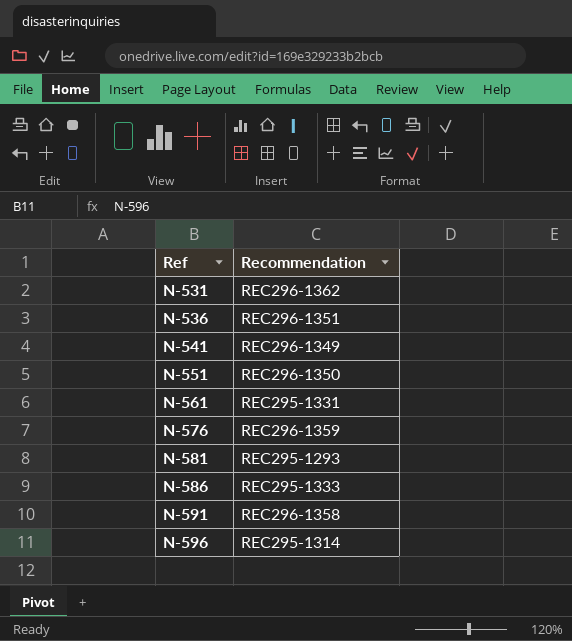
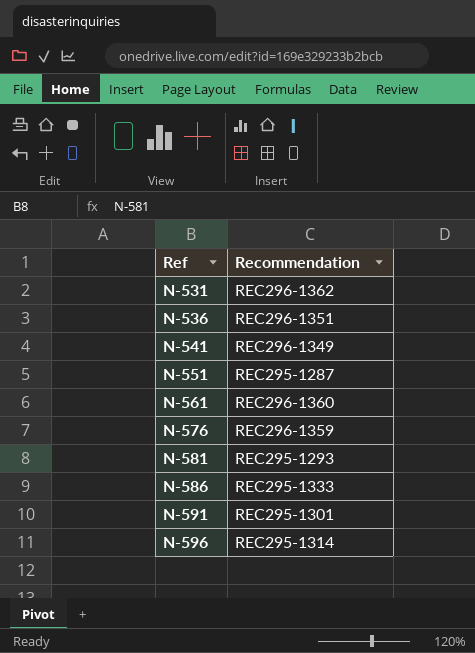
N-551 | Recommendation: REC296-1350 -> REC295-1287
N-561 | Recommendation: REC295-1331 -> REC296-1360
N-591 | Recommendation: REC296-1358 -> REC295-1301

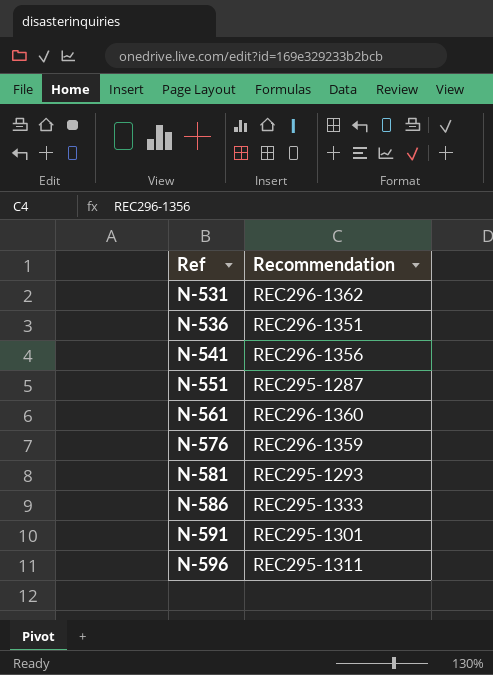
N-541 | Recommendation: REC296-1349 -> REC296-1356
N-596 | Recommendation: REC295-1314 -> REC295-1311

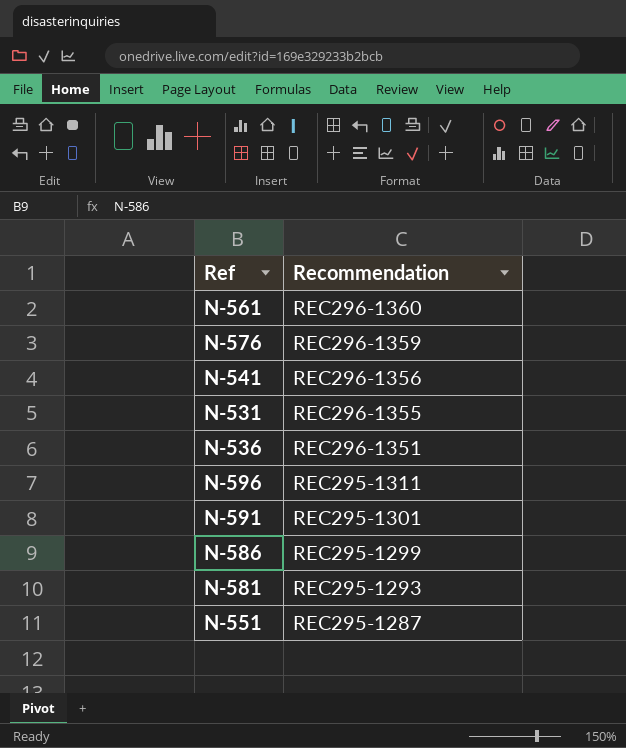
row order: Ref ascending -> Recommendation descending
N-531 | Recommendation: REC296-1362 -> REC296-1355
N-586 | Recommendation: REC295-1333 -> REC295-1299

